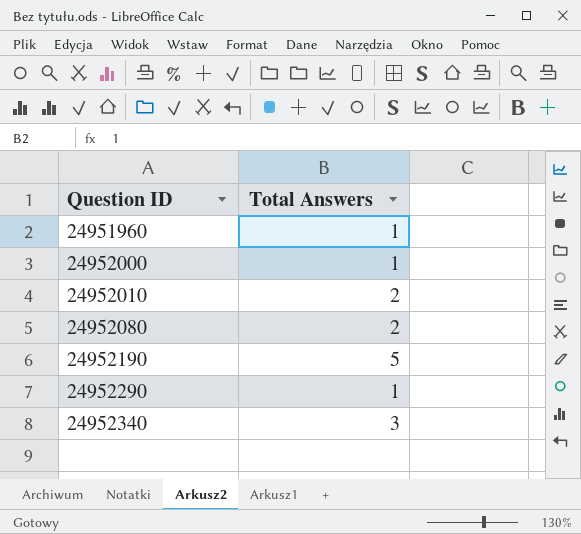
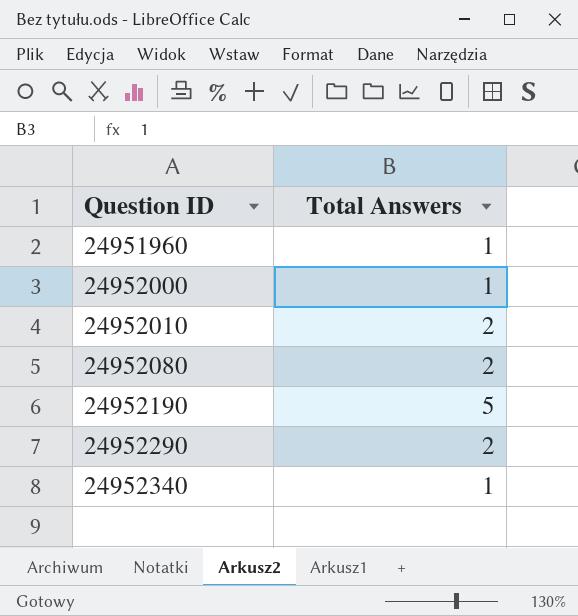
24952290 | Total Answers: 1 -> 2
24952340 | Total Answers: 3 -> 1

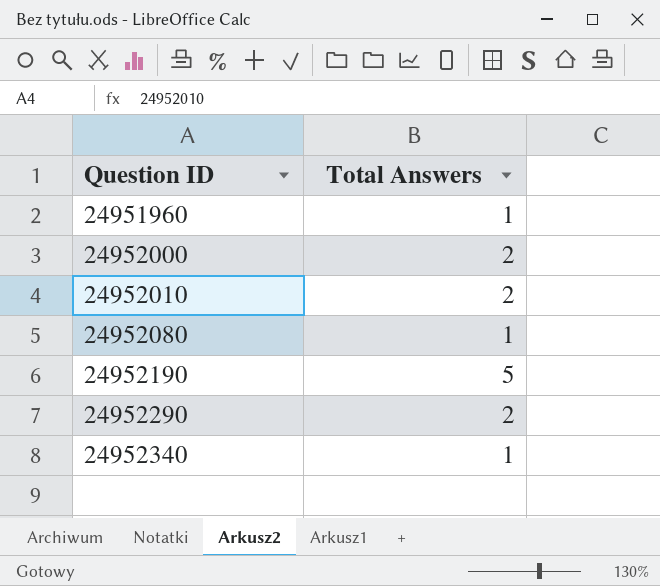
24952000 | Total Answers: 1 -> 2
24952080 | Total Answers: 2 -> 1

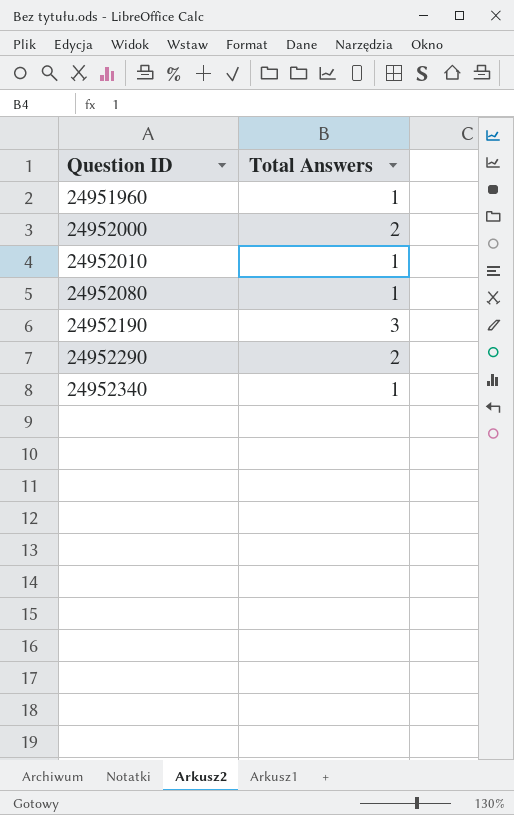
24952010 | Total Answers: 2 -> 1
24952190 | Total Answers: 5 -> 3

